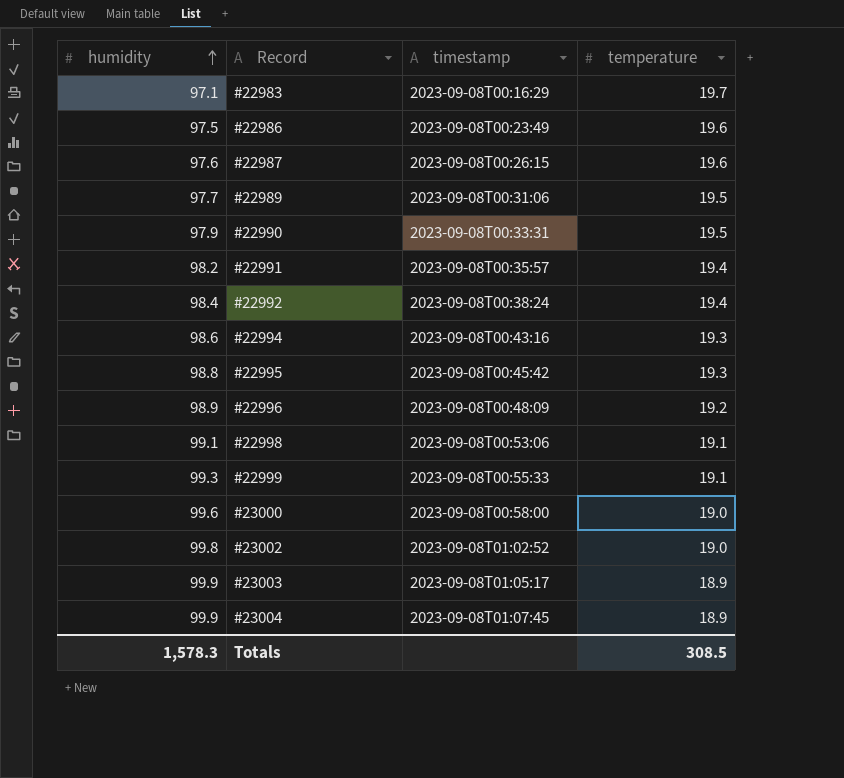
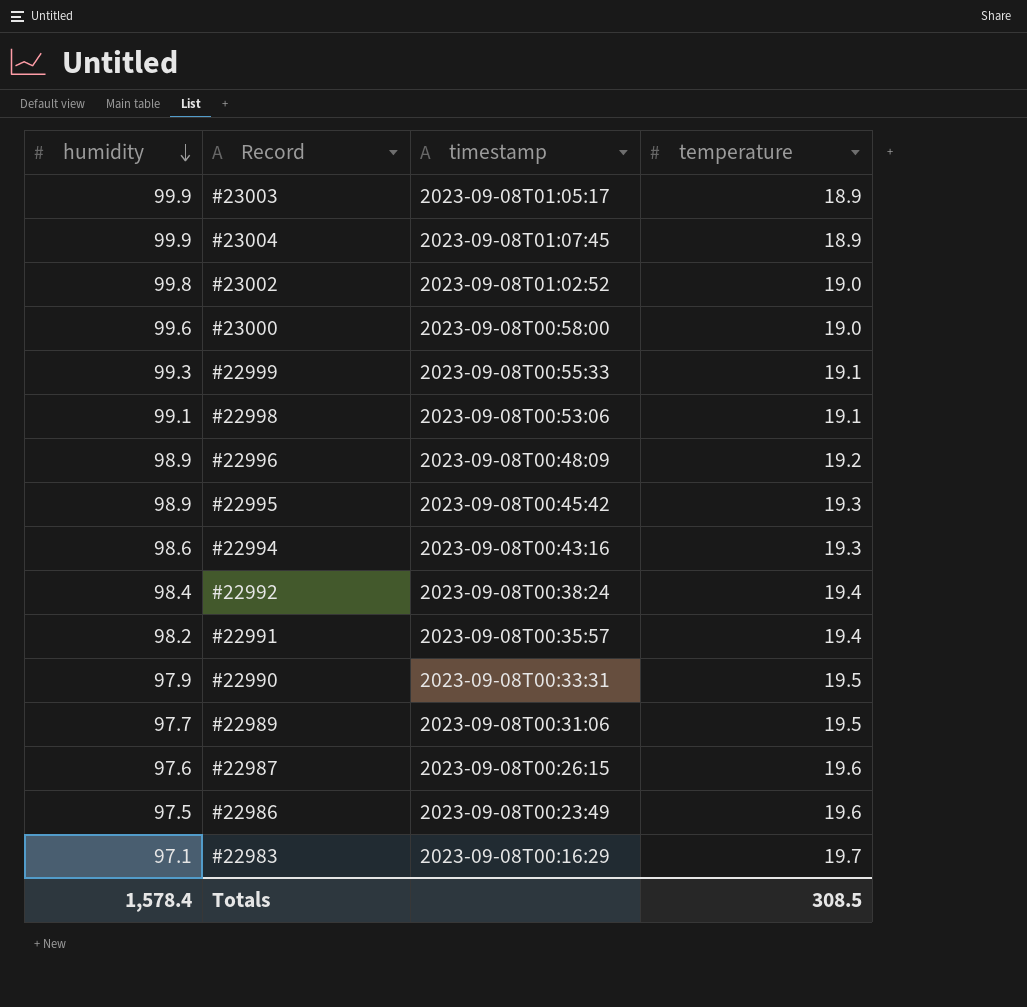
row order: humidity ascending -> humidity descending
#22995 | humidity: 98.8 -> 98.9
Totals | humidity: 1,578.3 -> 1,578.4

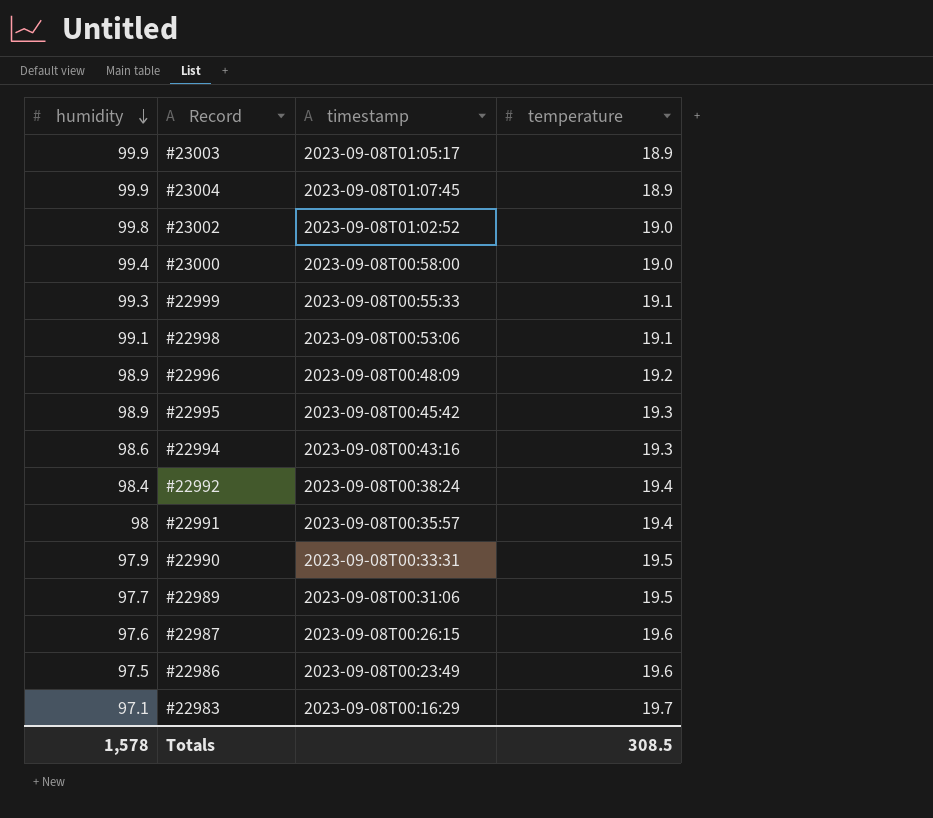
#23000 | humidity: 99.6 -> 99.4
#22991 | humidity: 98.2 -> 98
Totals | humidity: 1,578.4 -> 1,578

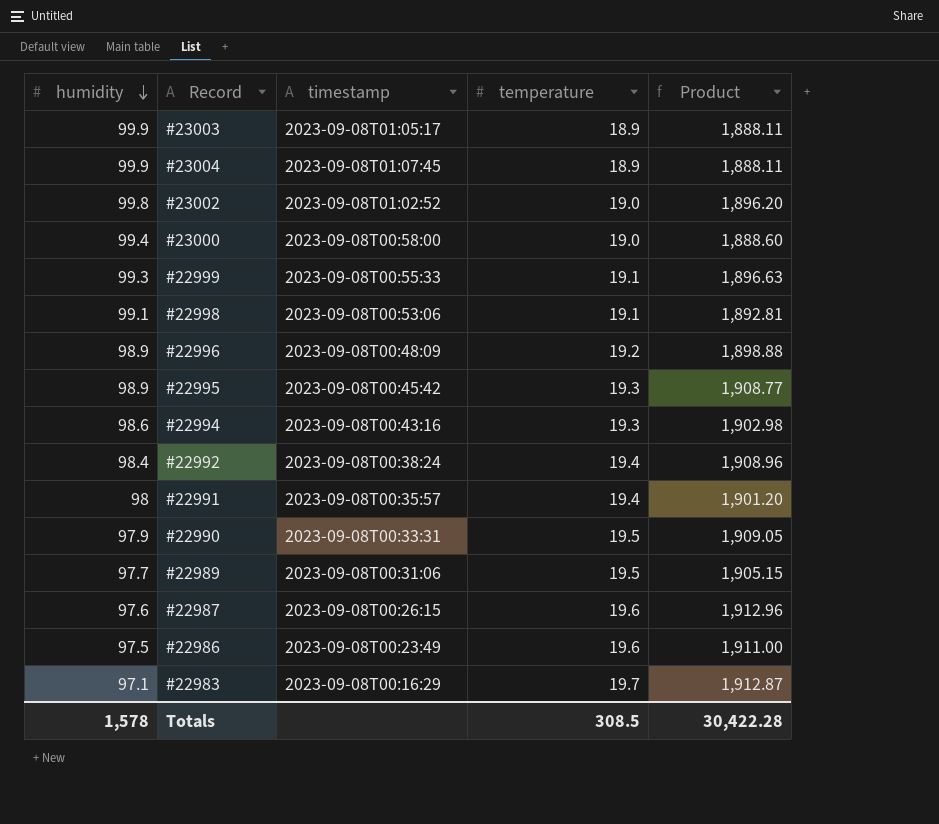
column Product | formula: none -> [humidity] * [temperature]

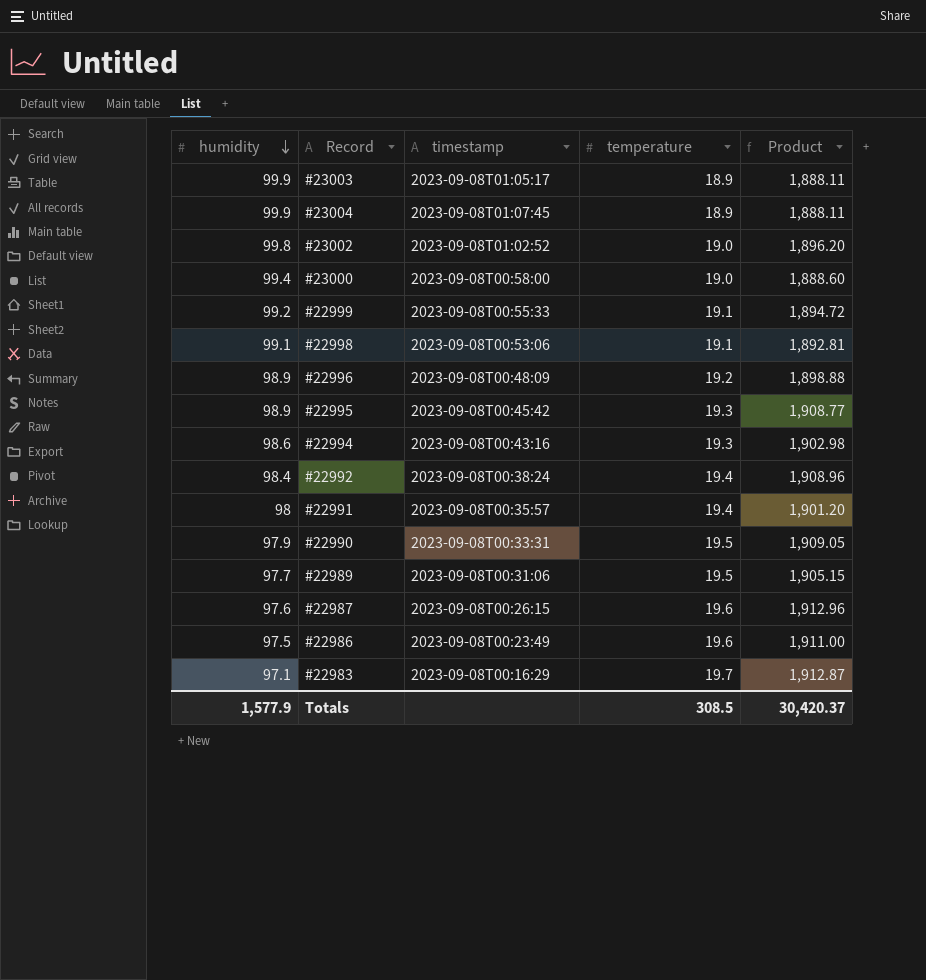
#22999 | humidity: 99.3 -> 99.2
#22999 | Product: 1,896.63 -> 1,894.72
Totals | humidity: 1,578 -> 1,577.9
Totals | Product: 30,422.28 -> 30,420.37

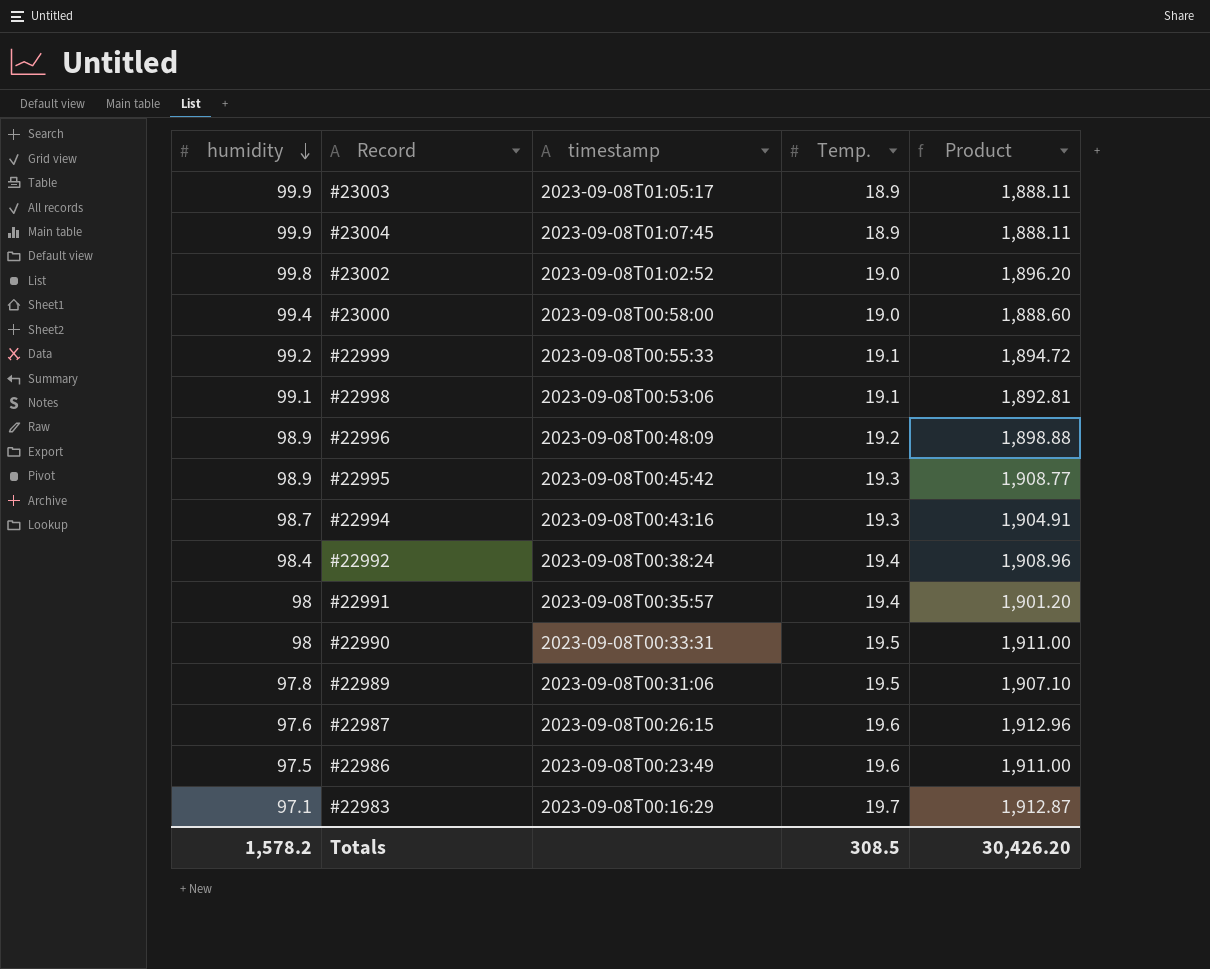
column name: temperature -> Temp.
#22994 | humidity: 98.6 -> 98.7
#22994 | Product: 1,902.98 -> 1,904.91
#22990 | humidity: 97.9 -> 98
#22990 | Product: 1,909.05 -> 1,911.00
#22989 | humidity: 97.7 -> 97.8
#22989 | Product: 1,905.15 -> 1,907.10
Totals | humidity: 1,577.9 -> 1,578.2
Totals | Product: 30,420.37 -> 30,426.20

